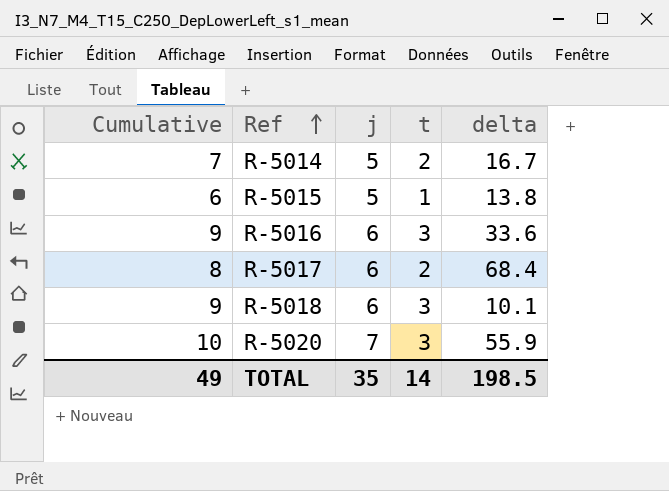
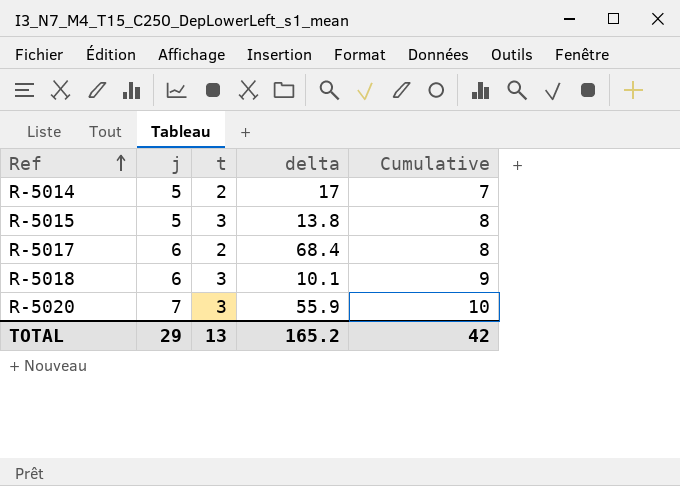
column Cumulative | position: 1 -> 5
row R-5016: 9 | 6 | 3 | 33.6 -> none
R-5014 | delta: 16.7 -> 17
R-5015 | t: 1 -> 3
R-5015 | Cumulative: 6 -> 8
TOTAL | j: 35 -> 29
TOTAL | t: 14 -> 13
TOTAL | delta: 198.5 -> 165.2
TOTAL | Cumulative: 49 -> 42

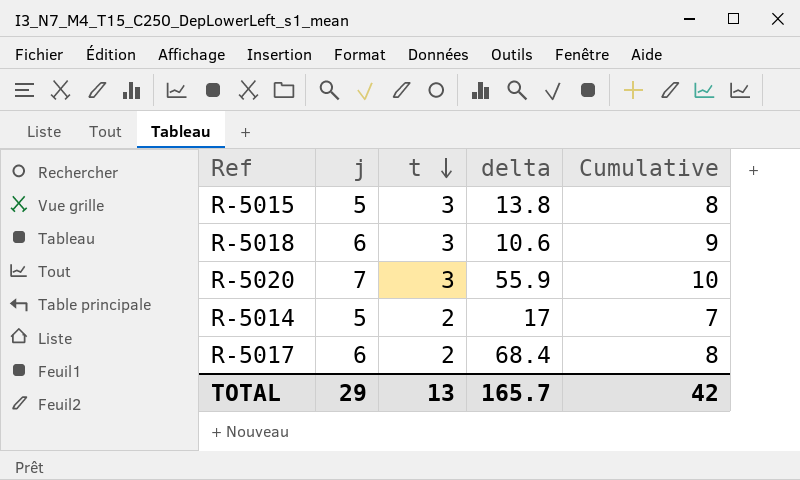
row order: Ref ascending -> t descending
R-5018 | delta: 10.1 -> 10.6
TOTAL | delta: 165.2 -> 165.7

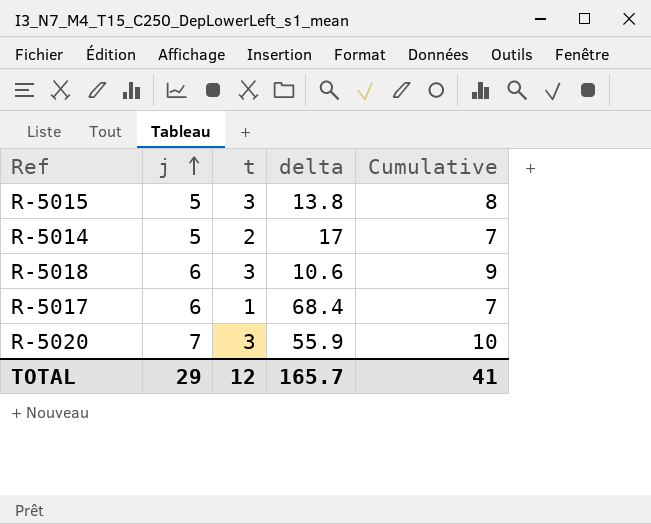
row order: t descending -> j ascending
R-5017 | t: 2 -> 1
R-5017 | Cumulative: 8 -> 7
TOTAL | t: 13 -> 12
TOTAL | Cumulative: 42 -> 41

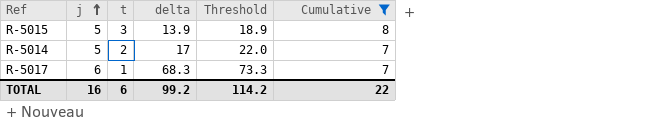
filter: none -> Cumulative <= 8
column Threshold | formula: none -> [delta] + 5
R-5015 | delta: 13.8 -> 13.9
R-5017 | delta: 68.4 -> 68.3
TOTAL | j: 29 -> 16
TOTAL | t: 12 -> 6
TOTAL | delta: 165.7 -> 99.2
TOTAL | Cumulative: 41 -> 22

